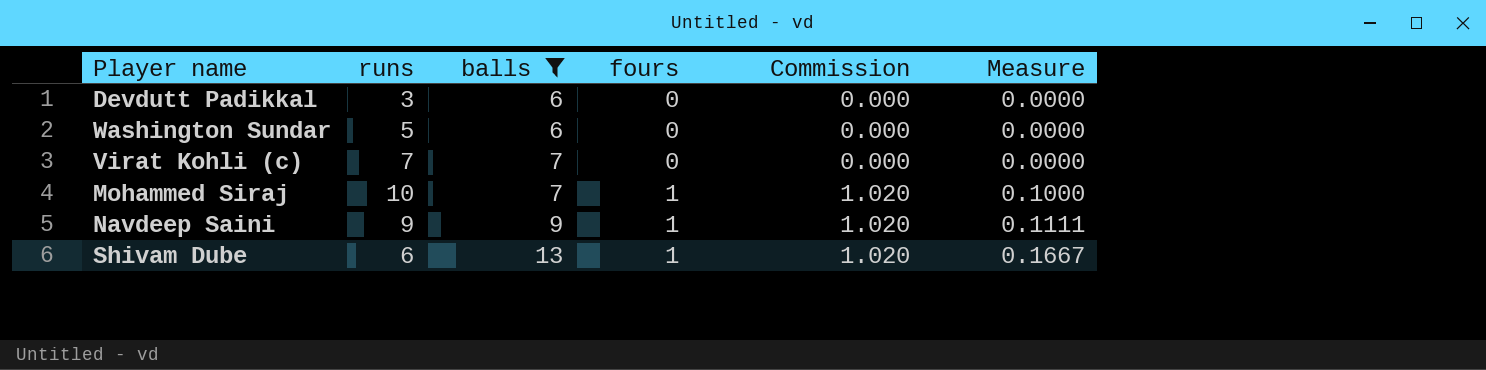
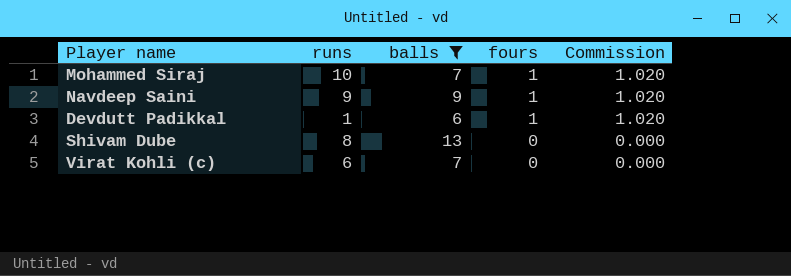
row order: balls ascending -> fours descending
column Measure | formula: [fours] / [runs] -> none
row Washington Sundar: 5 | 6 | 0 | 0.000 | 0.0000 -> none
Devdutt Padikkal | runs: 3 -> 1
Devdutt Padikkal | fours: 0 -> 1
Devdutt Padikkal | Commission: 0.000 -> 1.020
Shivam Dube | runs: 6 -> 8
Shivam Dube | fours: 1 -> 0
Shivam Dube | Commission: 1.020 -> 0.000
Virat Kohli (c) | runs: 7 -> 6

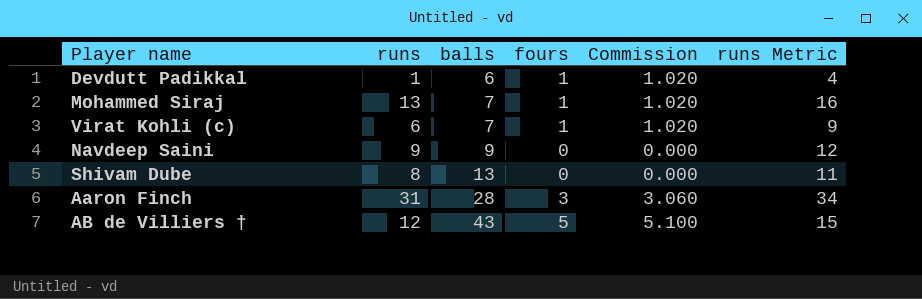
filter: balls <= 13 -> none
row order: fours descending -> balls ascending
column runs Metric | formula: none -> [runs] + 3
Mohammed Siraj | runs: 10 -> 13
Virat Kohli (c) | fours: 0 -> 1
Virat Kohli (c) | Commission: 0.000 -> 1.020
Navdeep Saini | fours: 1 -> 0
Navdeep Saini | Commission: 1.020 -> 0.000

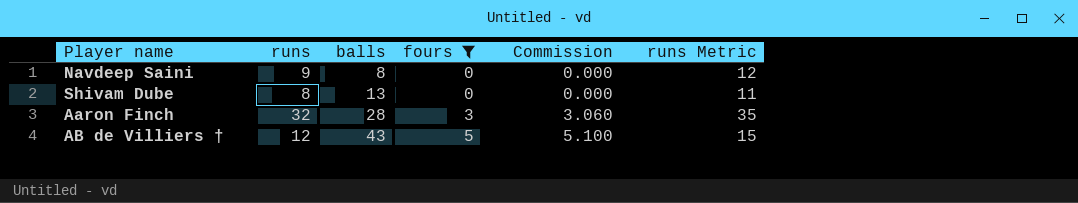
filter: none -> fours != 1
Navdeep Saini | balls: 9 -> 8
Aaron Finch | runs: 31 -> 32
Aaron Finch | runs Metric: 34 -> 35

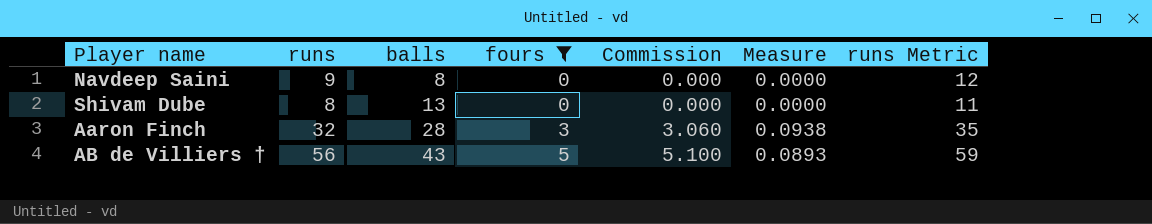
column Measure | formula: none -> [fours] / [runs]
AB de Villiers † | runs: 12 -> 56
AB de Villiers † | runs Metric: 15 -> 59

